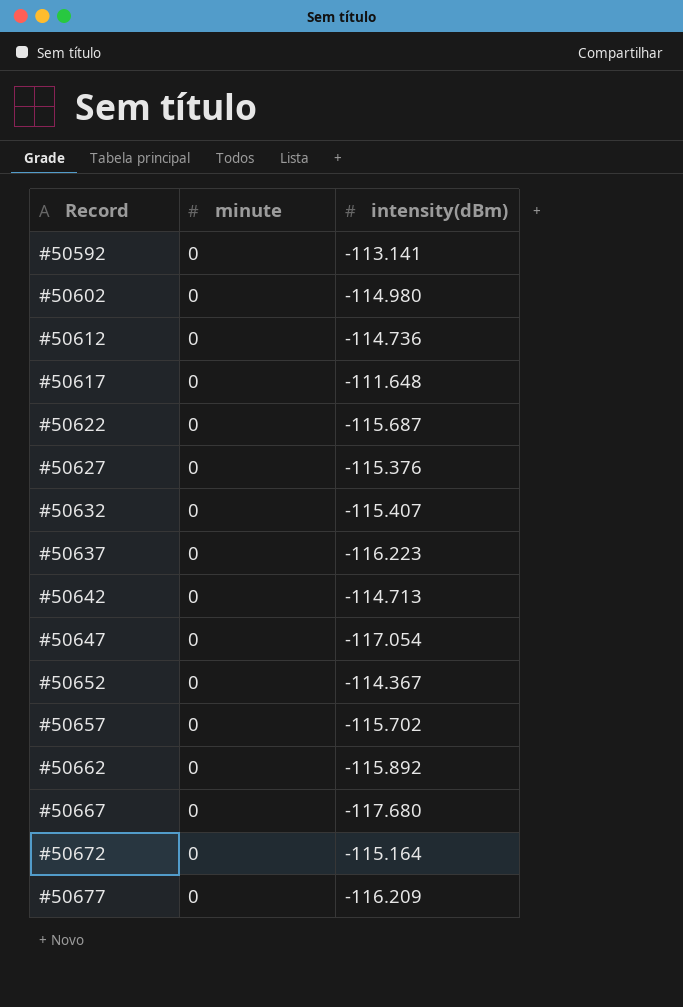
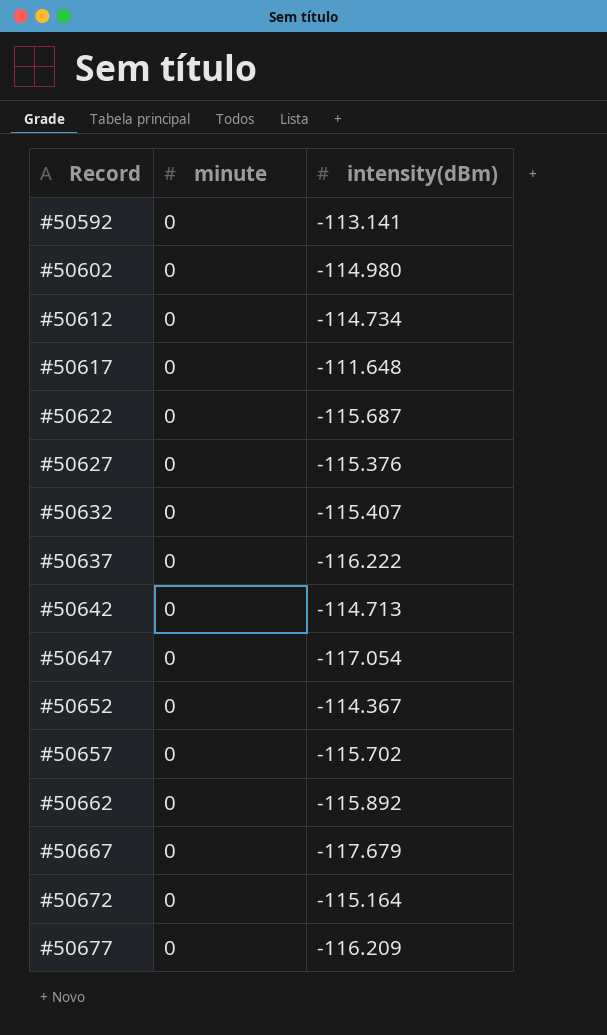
#50612 | intensity(dBm): -114.736 -> -114.734
#50637 | intensity(dBm): -116.223 -> -116.222
#50667 | intensity(dBm): -117.680 -> -117.679

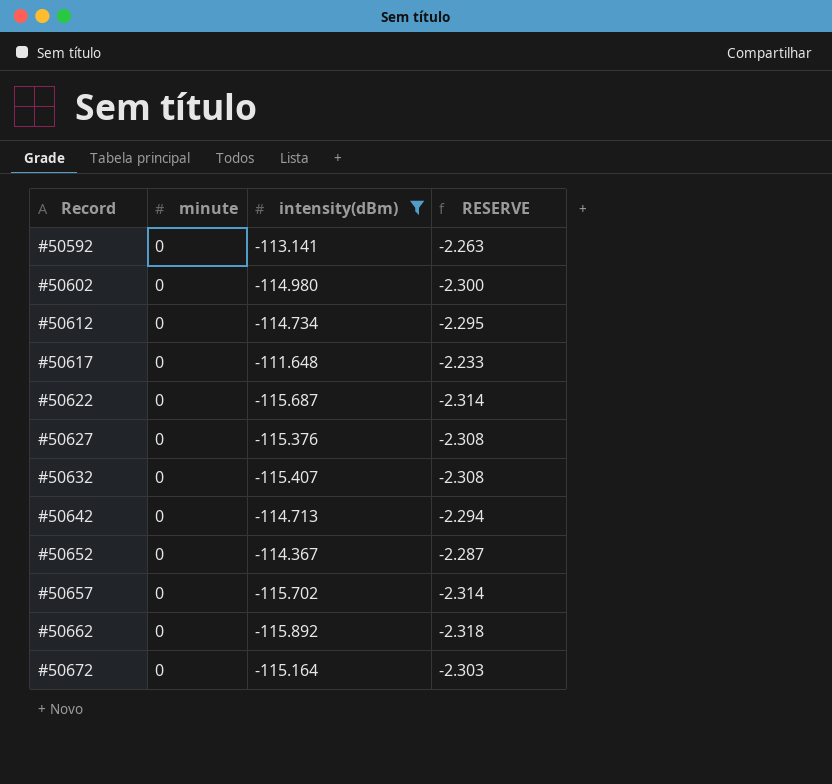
filter: none -> intensity(dBm) >= -115.892
column RESERVE | formula: none -> [intensity(dBm)] * 0.02

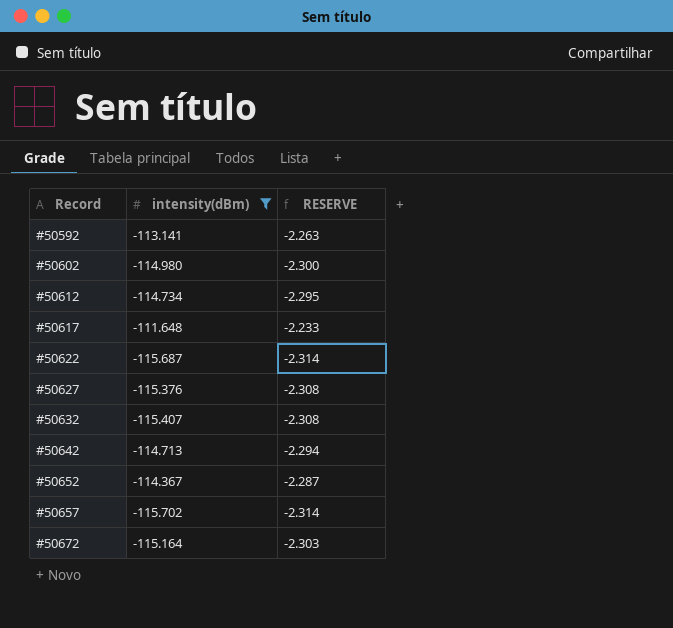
column minute | position: 2 -> none
row #50662: 0 | -115.892 | -2.318 -> none

